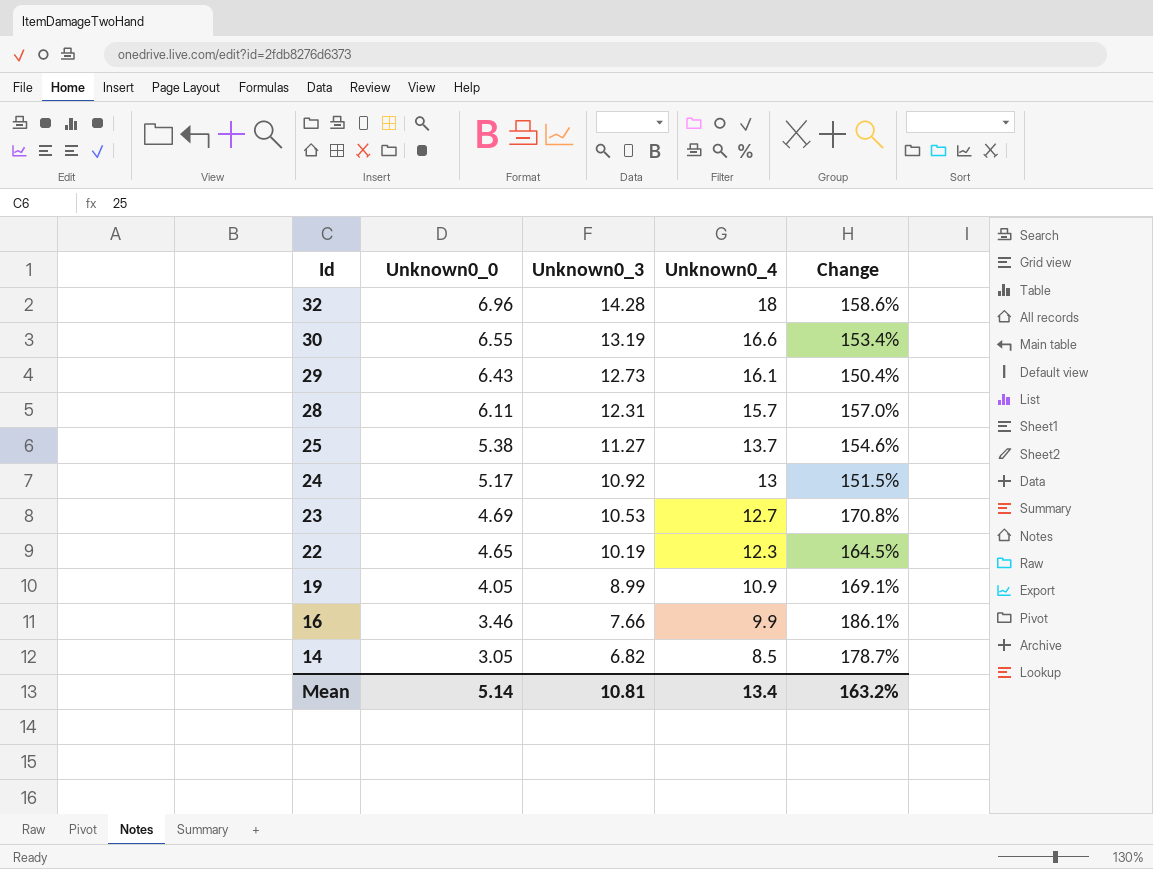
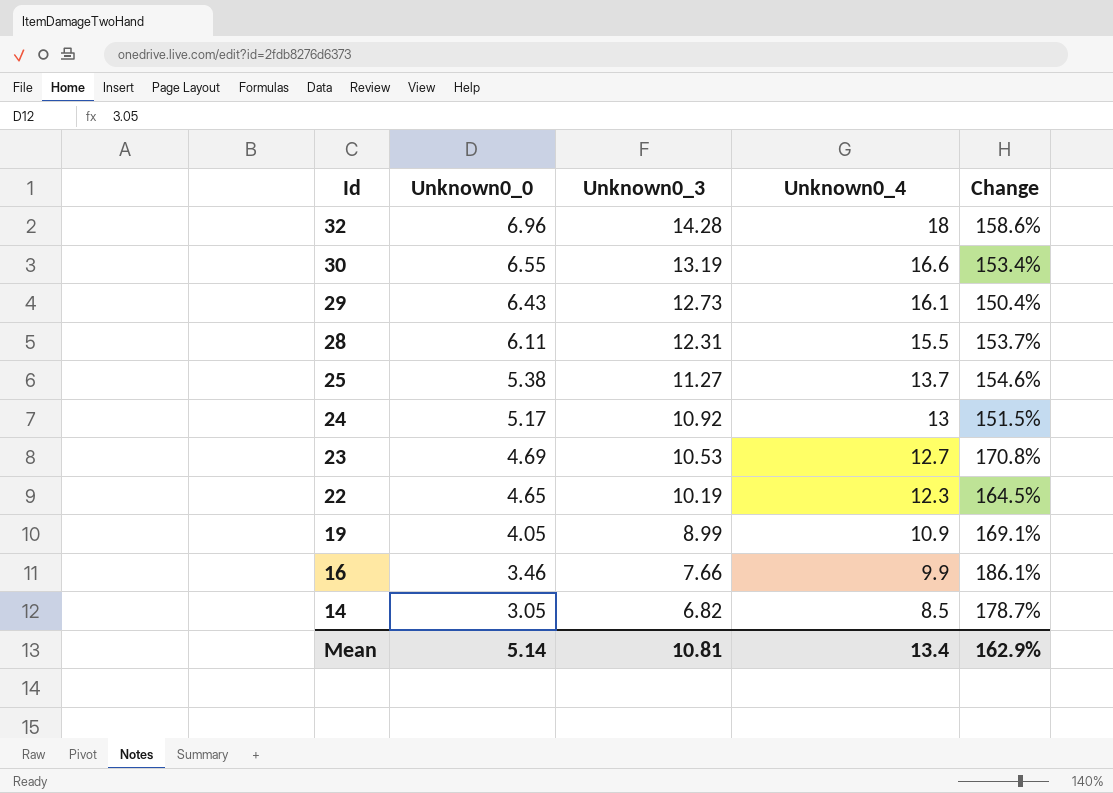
28 | Unknown0_4: 15.7 -> 15.5
28 | Change: 157.0% -> 153.7%
Mean | Change: 163.2% -> 162.9%

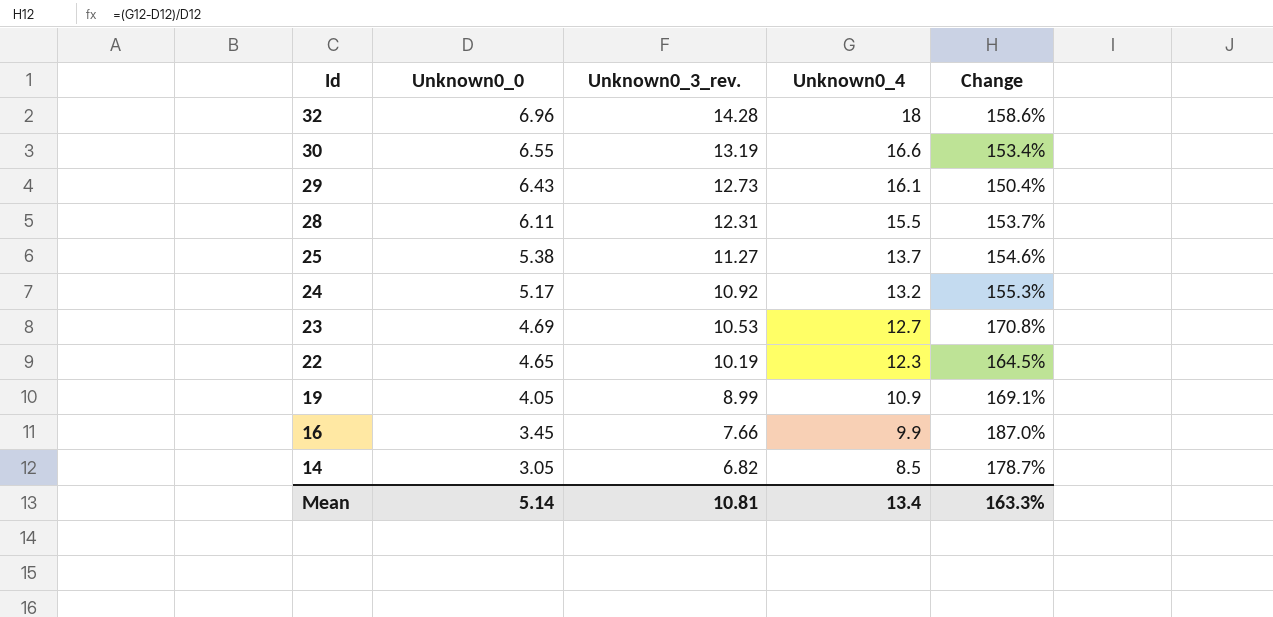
column name: Unknown0_3 -> Unknown0_3_rev.
24 | Unknown0_4: 13 -> 13.2
24 | Change: 151.5% -> 155.3%
16 | Unknown0_0: 3.46 -> 3.45
16 | Change: 186.1% -> 187.0%
Mean | Change: 162.9% -> 163.3%

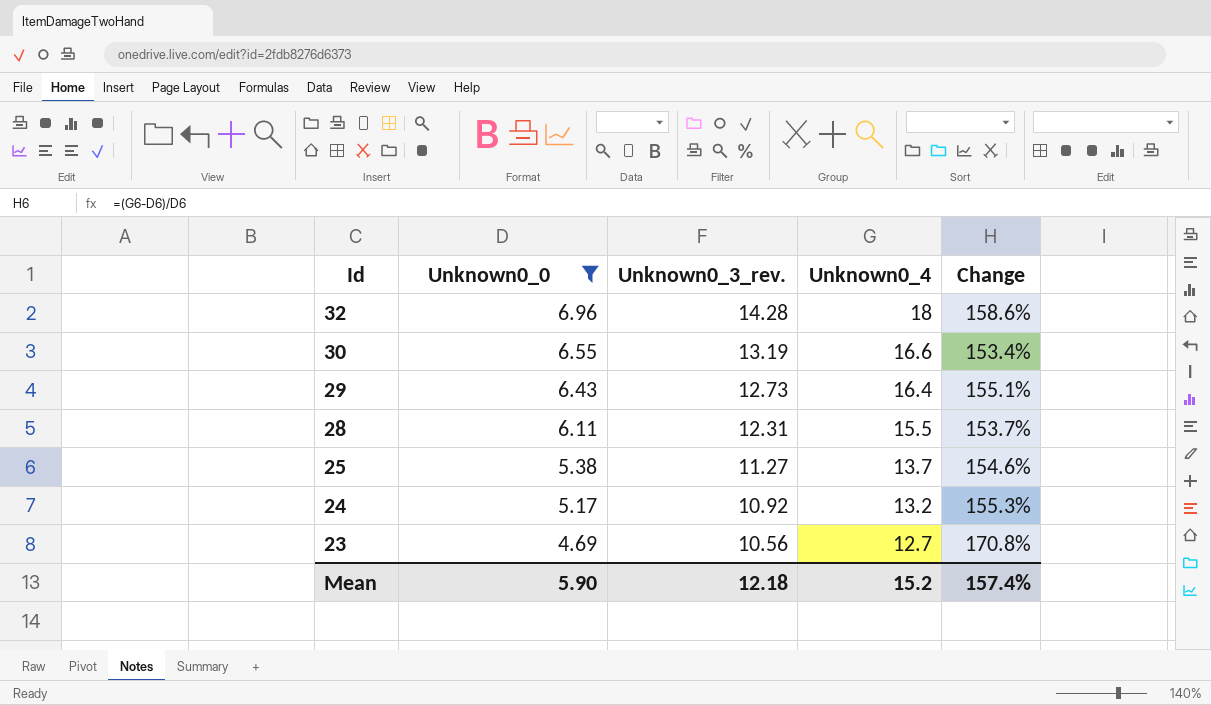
filter: none -> Unknown0_0 >= 4.69
29 | Unknown0_4: 16.1 -> 16.4
29 | Change: 150.4% -> 155.1%
23 | Unknown0_3_rev.: 10.53 -> 10.56
Mean | Unknown0_0: 5.14 -> 5.90
Mean | Unknown0_3_rev.: 10.81 -> 12.18
Mean | Unknown0_4: 13.4 -> 15.2
Mean | Change: 163.3% -> 157.4%

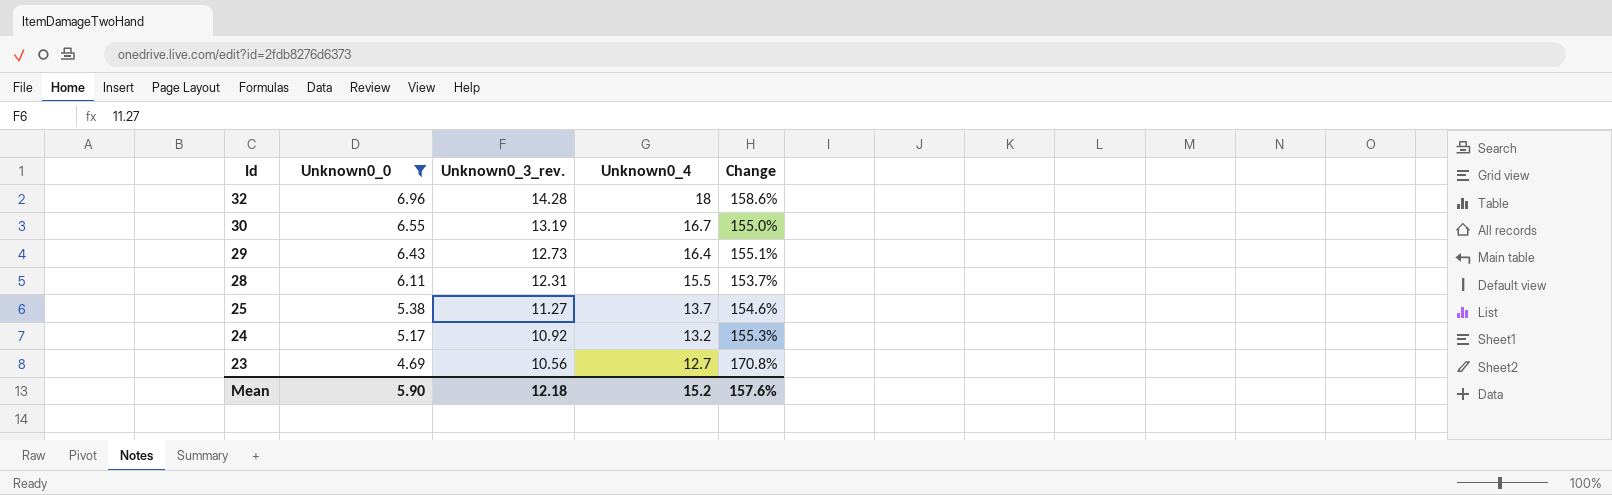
30 | Unknown0_4: 16.6 -> 16.7
30 | Change: 153.4% -> 155.0%
Mean | Change: 157.4% -> 157.6%

